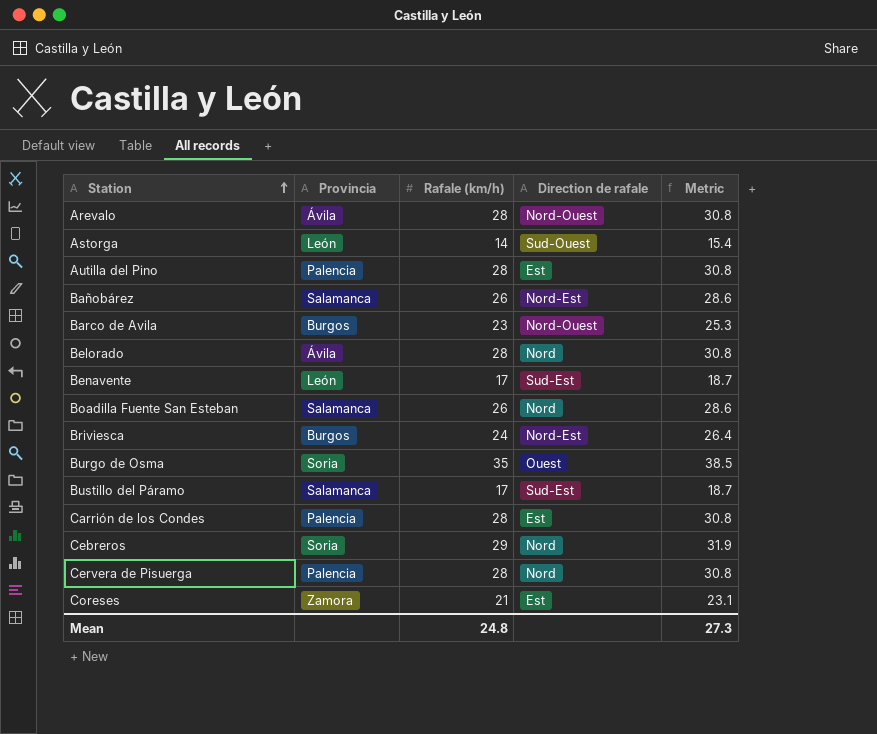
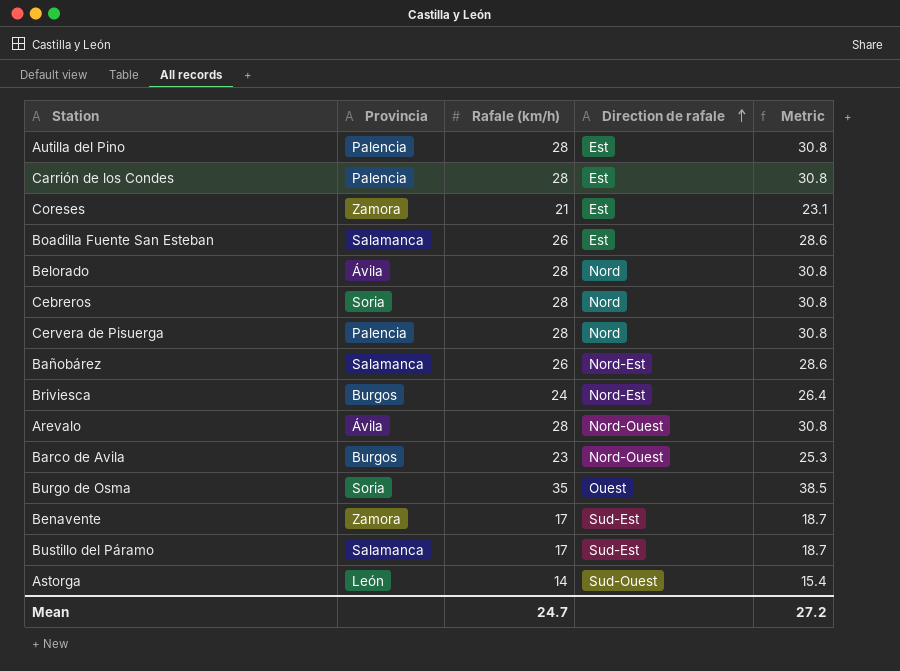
row order: Station ascending -> Direction de rafale ascending
Boadilla Fuente San Esteban | Direction de rafale: Nord -> Est
Cebreros | Rafale (km/h): 29 -> 28
Cebreros | Metric: 31.9 -> 30.8
Benavente | Provincia: León -> Zamora
Mean | Rafale (km/h): 24.8 -> 24.7
Mean | Metric: 27.3 -> 27.2

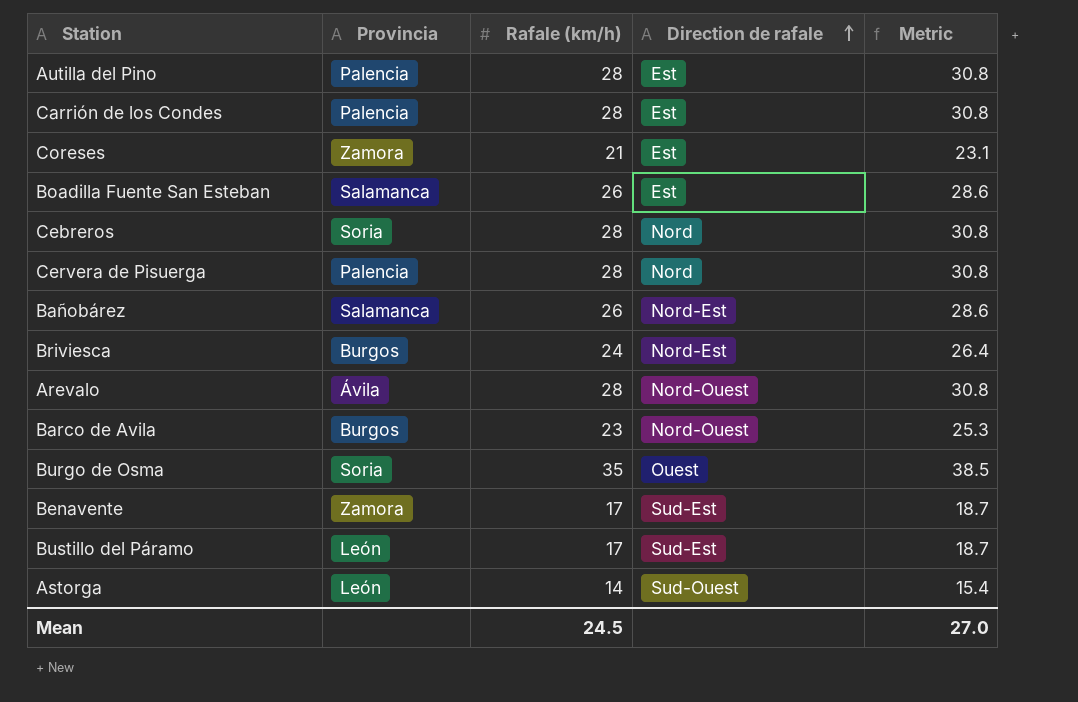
row Belorado: Ávila | 28 | Nord | 30.8 -> none
Bustillo del Páramo | Provincia: Salamanca -> León
Mean | Rafale (km/h): 24.7 -> 24.5
Mean | Metric: 27.2 -> 27.0

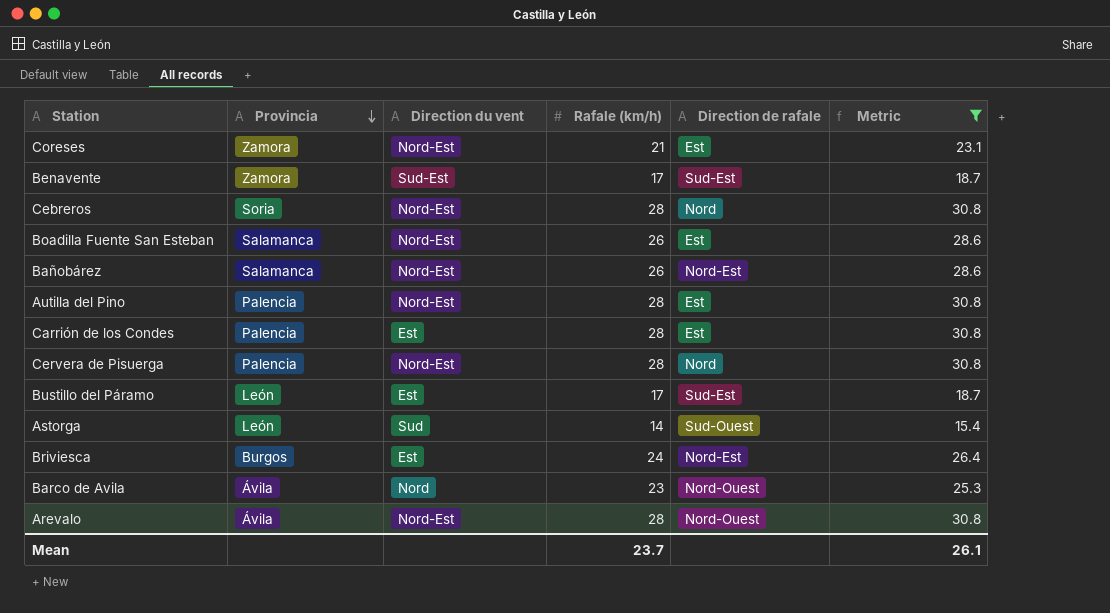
filter: none -> Metric != 38.5
row order: Direction de rafale ascending -> Provincia descending
column Direction du vent | position: none -> 3
Barco de Avila | Provincia: Burgos -> Ávila
Mean | Rafale (km/h): 24.5 -> 23.7
Mean | Metric: 27.0 -> 26.1

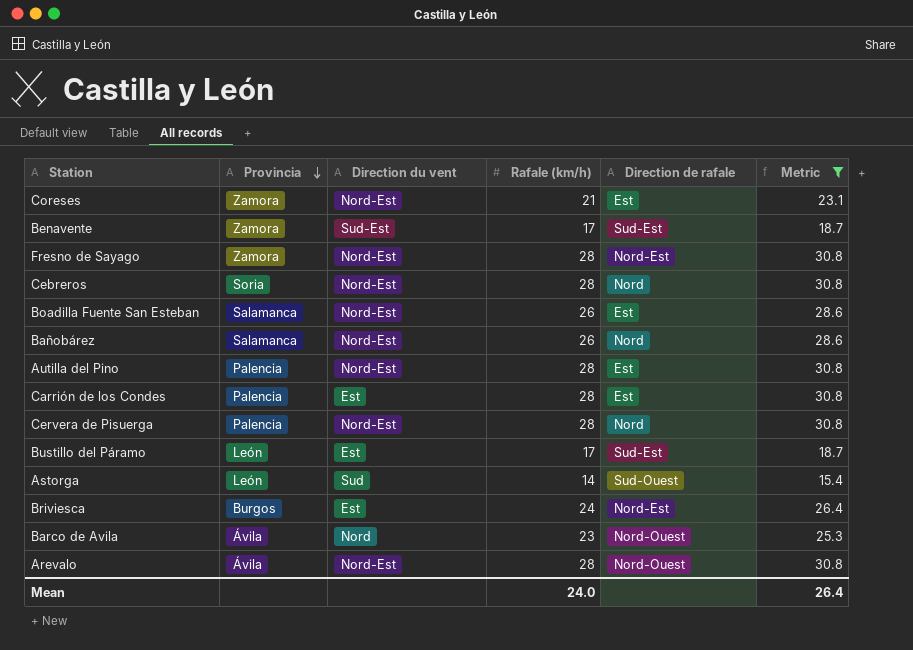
row Fresno de Sayago: none -> Zamora | Nord-Est | 28 | Nord-Est | 30.8
Bañobárez | Direction de rafale: Nord-Est -> Nord
Mean | Rafale (km/h): 23.7 -> 24.0
Mean | Metric: 26.1 -> 26.4

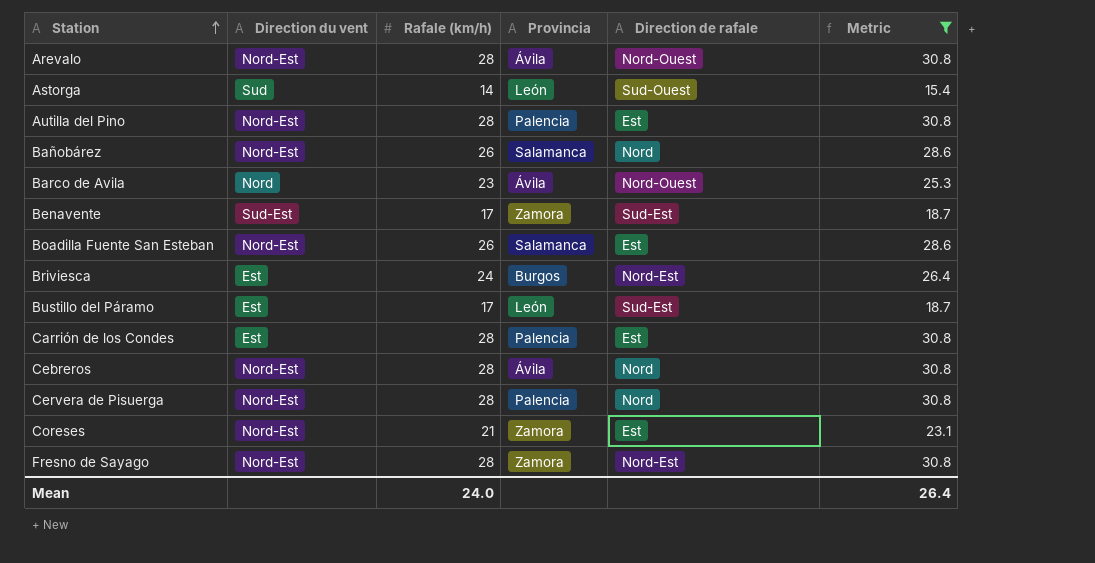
row order: Provincia descending -> Station ascending
column Provincia | position: 2 -> 4
Cebreros | Provincia: Soria -> Ávila

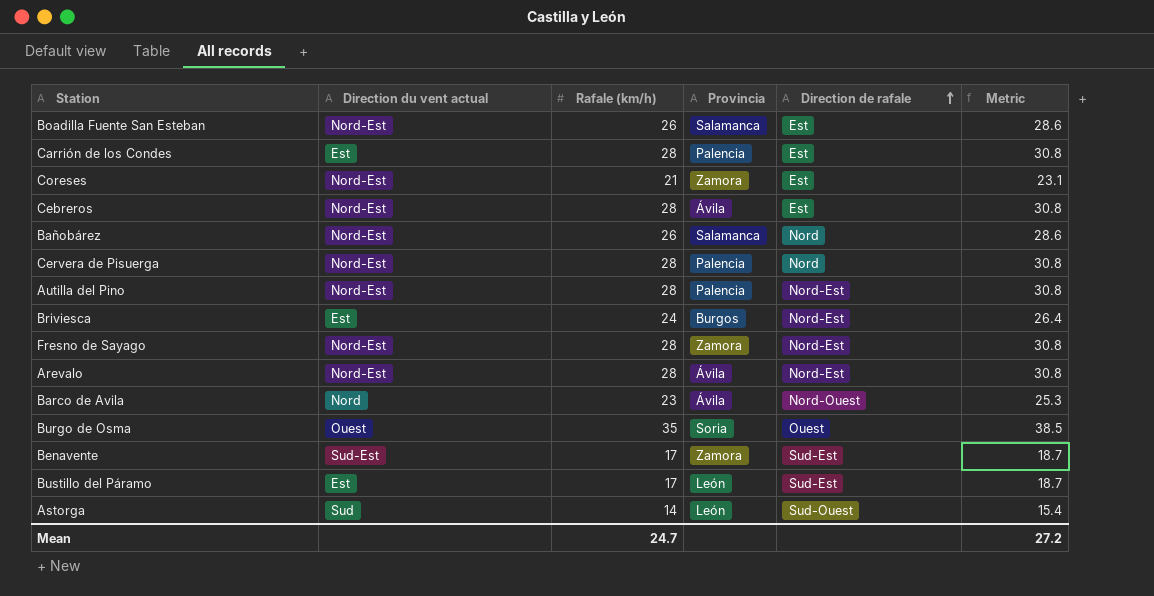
filter: Metric != 38.5 -> none
row order: Station ascending -> Direction de rafale ascending
column name: Direction du vent -> Direction du vent actual
Cebreros | Direction de rafale: Nord -> Est
Autilla del Pino | Direction de rafale: Est -> Nord-Est
Arevalo | Direction de rafale: Nord-Ouest -> Nord-Est
Mean | Rafale (km/h): 24.0 -> 24.7
Mean | Metric: 26.4 -> 27.2

